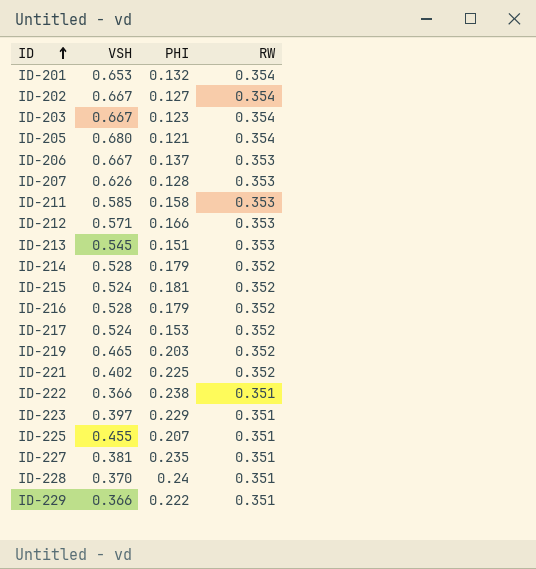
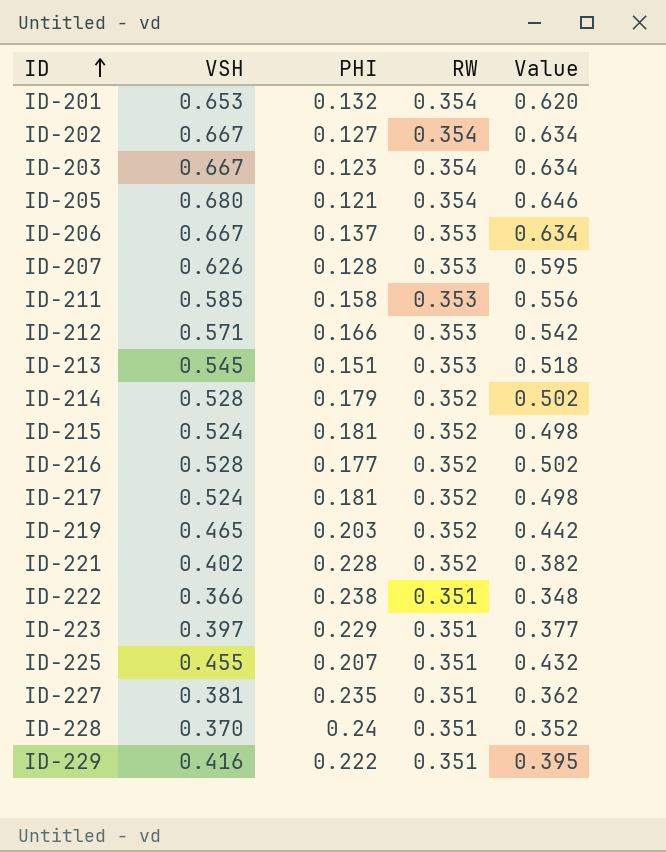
column Value | formula: none -> [VSH] * 0.95
ID-216 | PHI: 0.179 -> 0.177
ID-217 | PHI: 0.153 -> 0.181
ID-221 | PHI: 0.225 -> 0.228
ID-229 | VSH: 0.366 -> 0.416

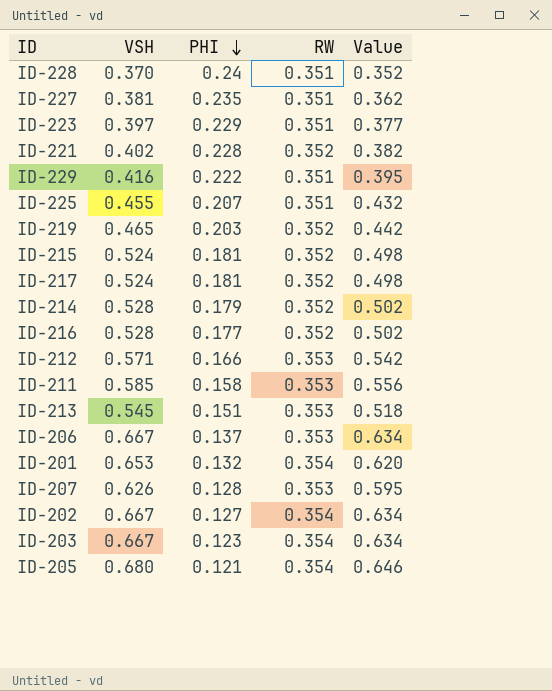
row order: ID ascending -> PHI descending
row ID-222: 0.366 | 0.238 | 0.351 | 0.348 -> none

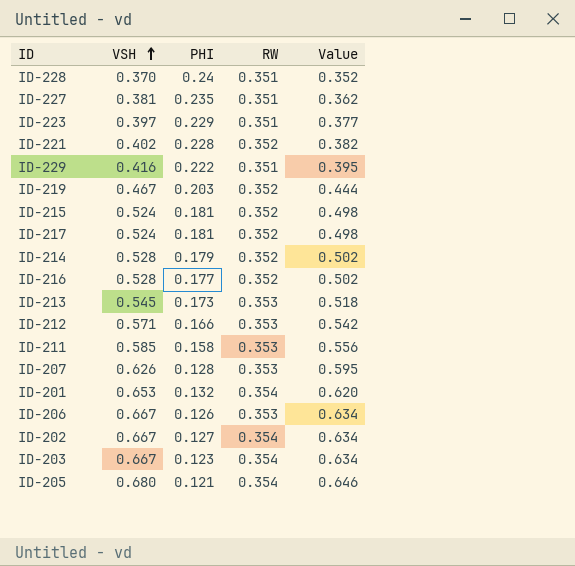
row order: PHI descending -> VSH ascending
row ID-225: 0.455 | 0.207 | 0.351 | 0.432 -> none
ID-219 | VSH: 0.465 -> 0.467
ID-219 | Value: 0.442 -> 0.444
ID-213 | PHI: 0.151 -> 0.173
ID-206 | PHI: 0.137 -> 0.126

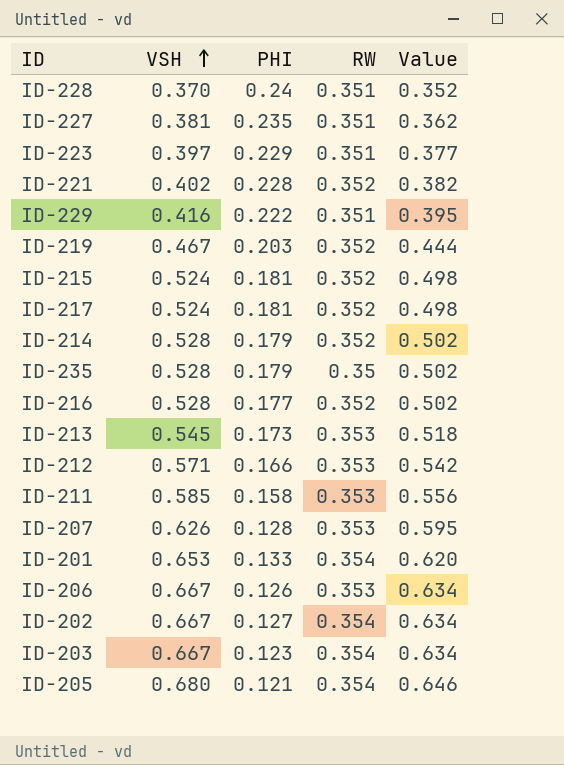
row ID-235: none -> 0.528 | 0.179 | 0.35 | 0.502
ID-201 | PHI: 0.132 -> 0.133

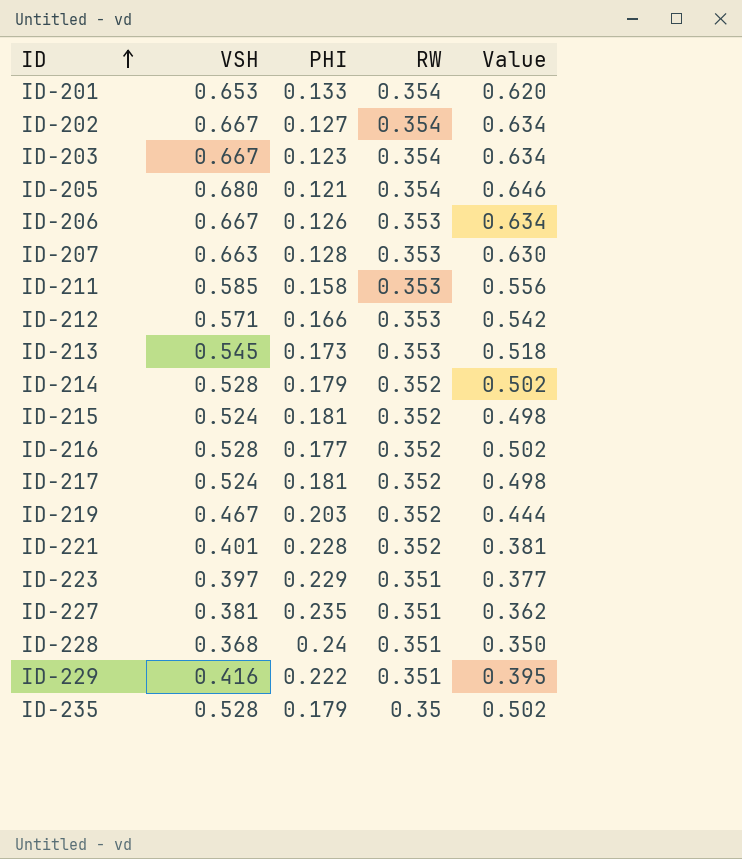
row order: VSH ascending -> ID ascending
ID-207 | VSH: 0.626 -> 0.663
ID-207 | Value: 0.595 -> 0.630
ID-221 | VSH: 0.402 -> 0.401
ID-221 | Value: 0.382 -> 0.381
ID-228 | VSH: 0.370 -> 0.368
ID-228 | Value: 0.352 -> 0.350

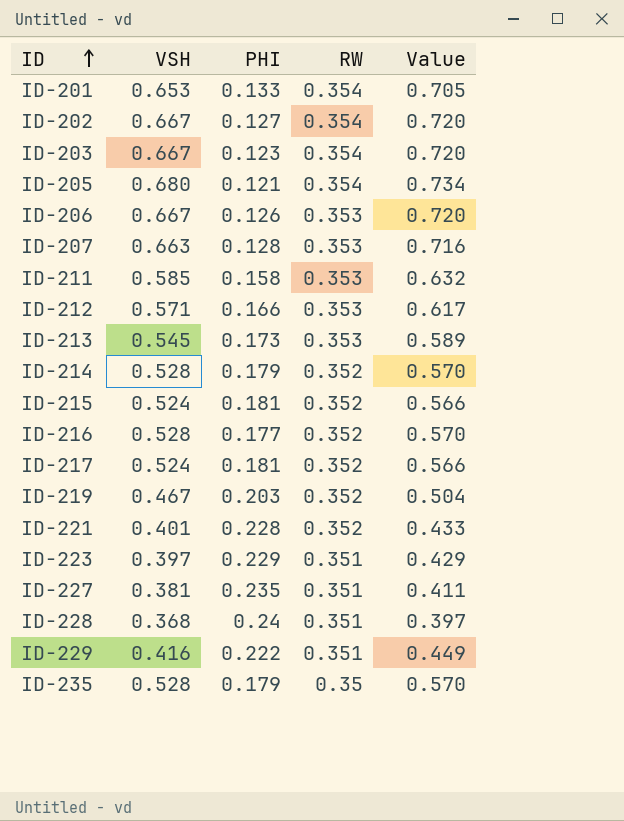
column Value | formula: [VSH] * 0.95 -> [VSH] * 1.08

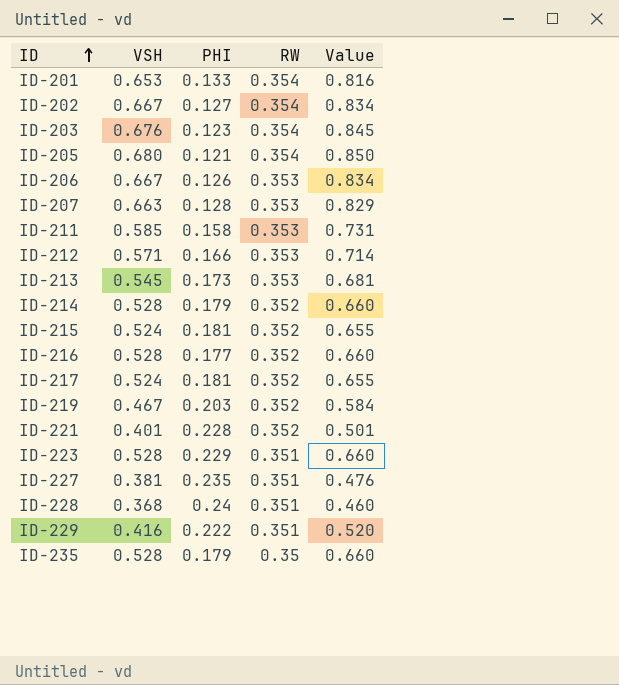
column Value | formula: [VSH] * 1.08 -> [VSH] * 1.25
ID-203 | VSH: 0.667 -> 0.676
ID-223 | VSH: 0.397 -> 0.528

